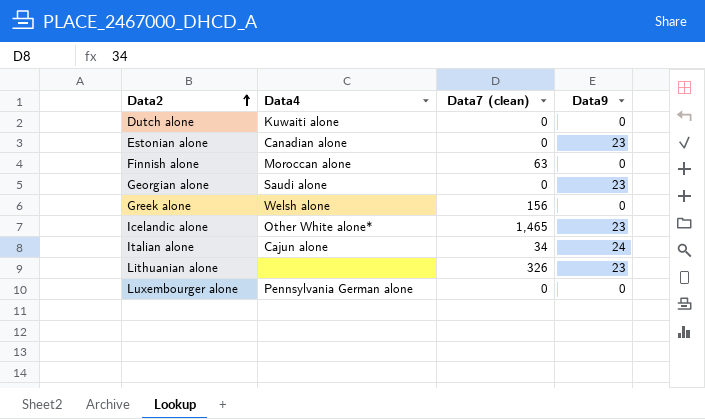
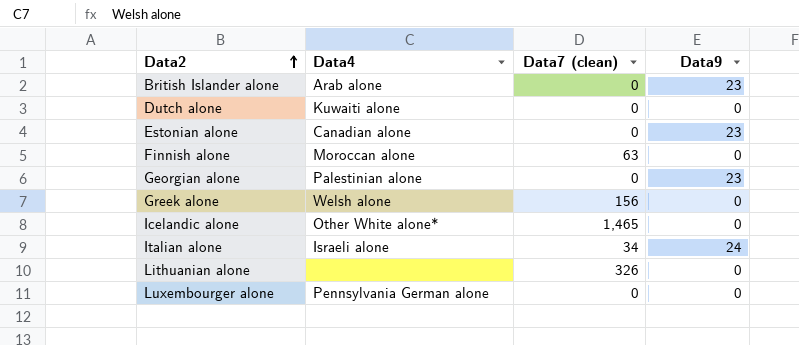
row British Islander alone: none -> Arab alone | 0 | 23
Georgian alone | Data4: Saudi alone -> Palestinian alone
Icelandic alone | Data9: 23 -> 0
Italian alone | Data4: Cajun alone -> Israeli alone
Lithuanian alone | Data9: 23 -> 0

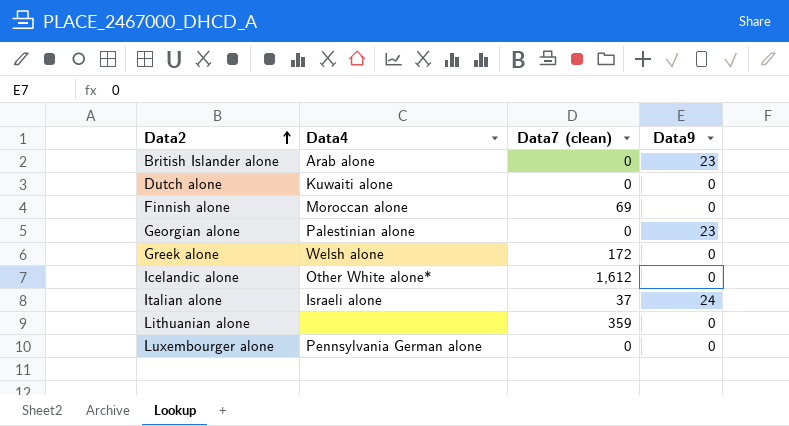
row Estonian alone: Canadian alone | 0 | 23 -> none
Finnish alone | Data7 (clean): 63 -> 69
Greek alone | Data7 (clean): 156 -> 172
Icelandic alone | Data7 (clean): 1,465 -> 1,612
Italian alone | Data7 (clean): 34 -> 37
Lithuanian alone | Data7 (clean): 326 -> 359

